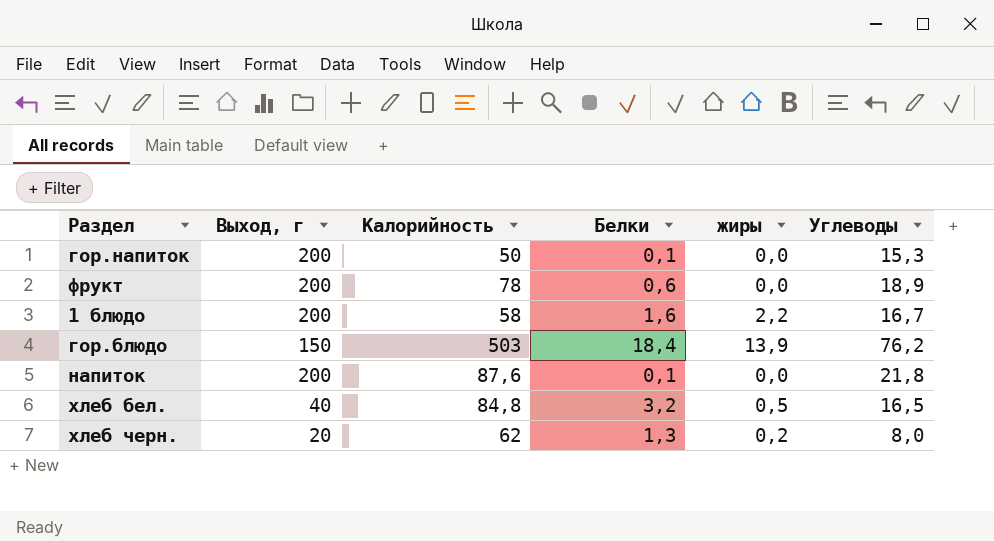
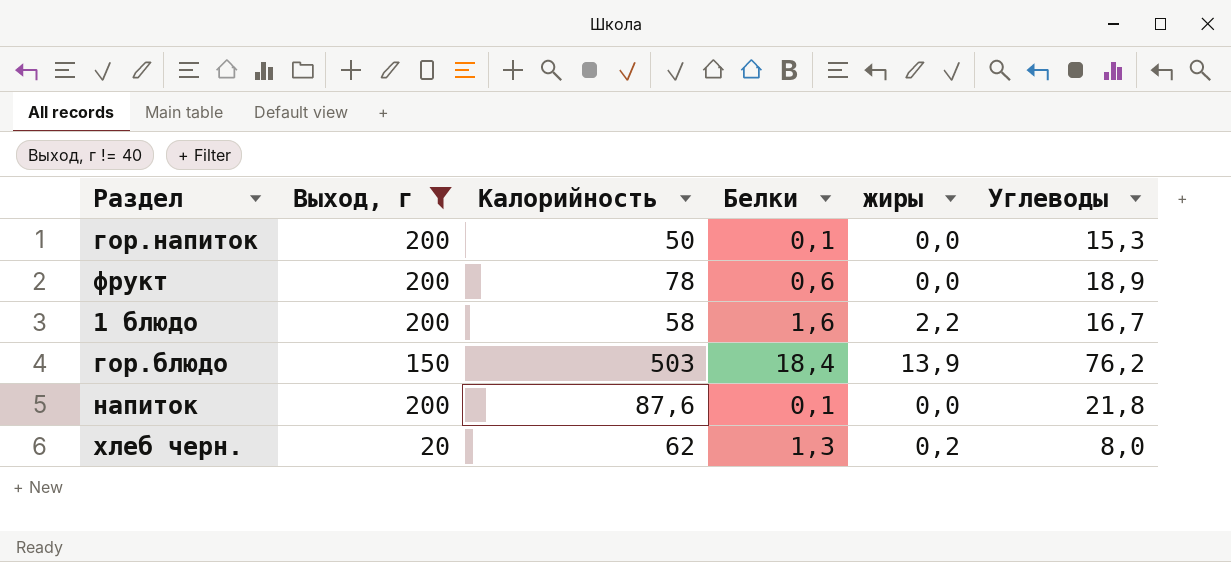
filter: none -> Выход, г != 40

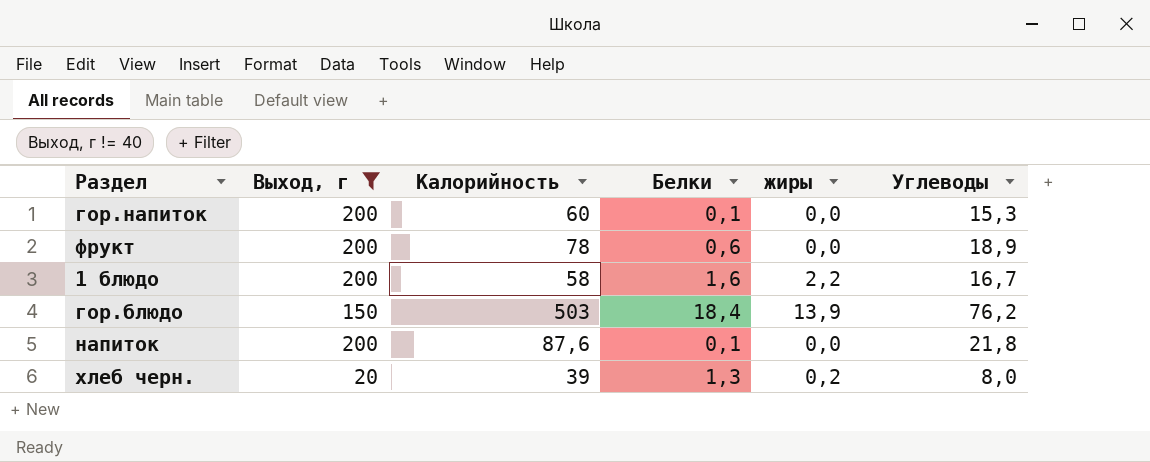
гор.напиток | Калорийность: 50 -> 60
хлеб черн. | Калорийность: 62 -> 39

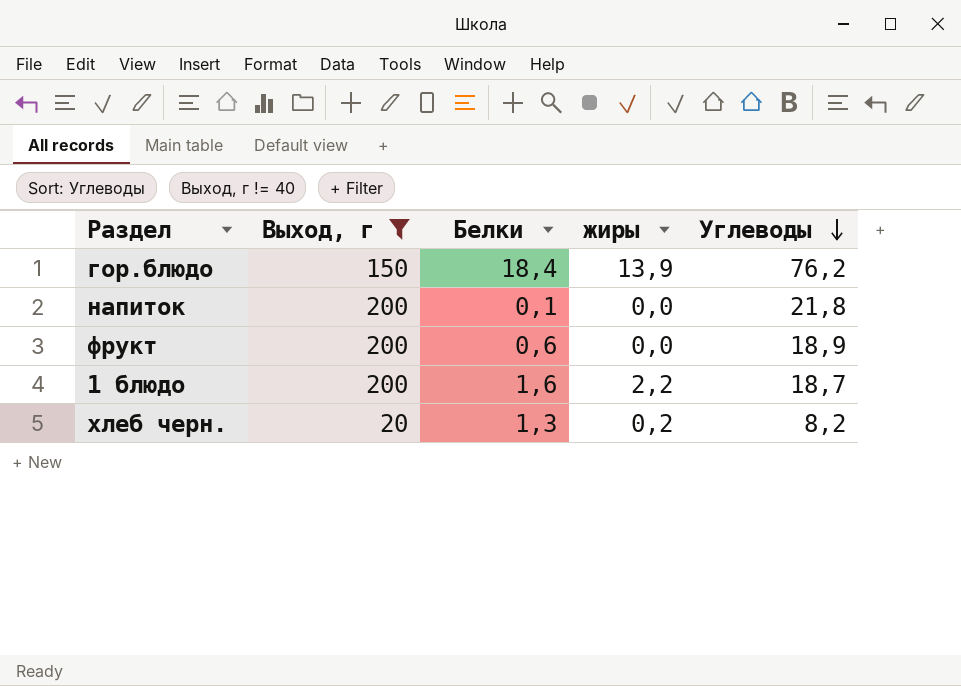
row order: none -> Углеводы descending
column Калорийность | position: 3 -> none
row гор.напиток: 200 | 60 | 0,1 | 0,0 | 15,3 -> none
1 блюдо | Углеводы: 16,7 -> 18,7
хлеб черн. | Углеводы: 8,0 -> 8,2

